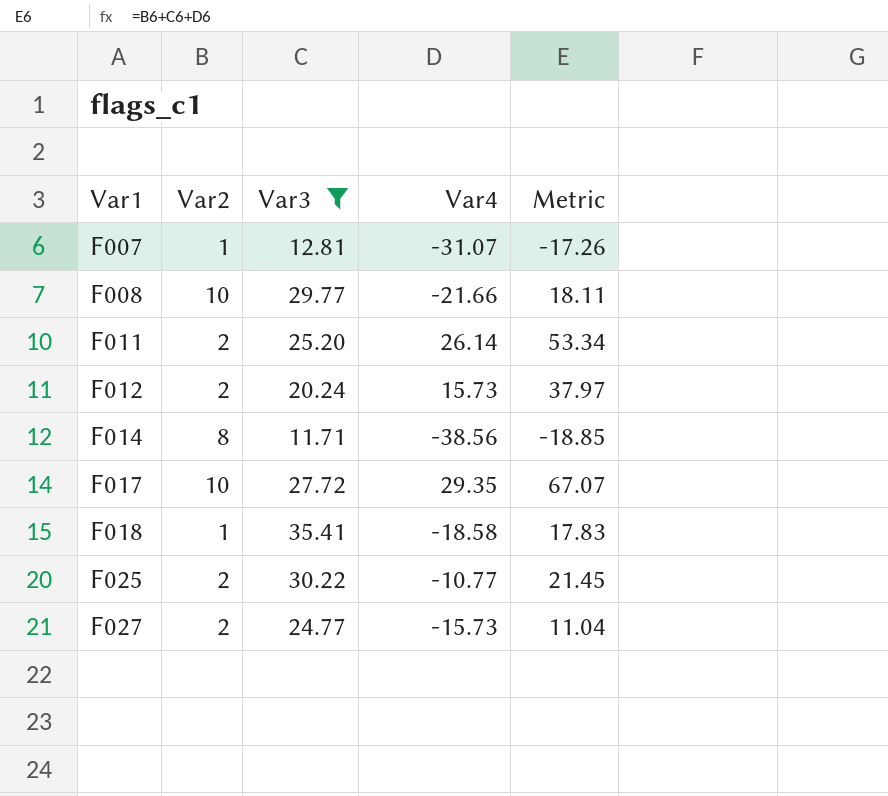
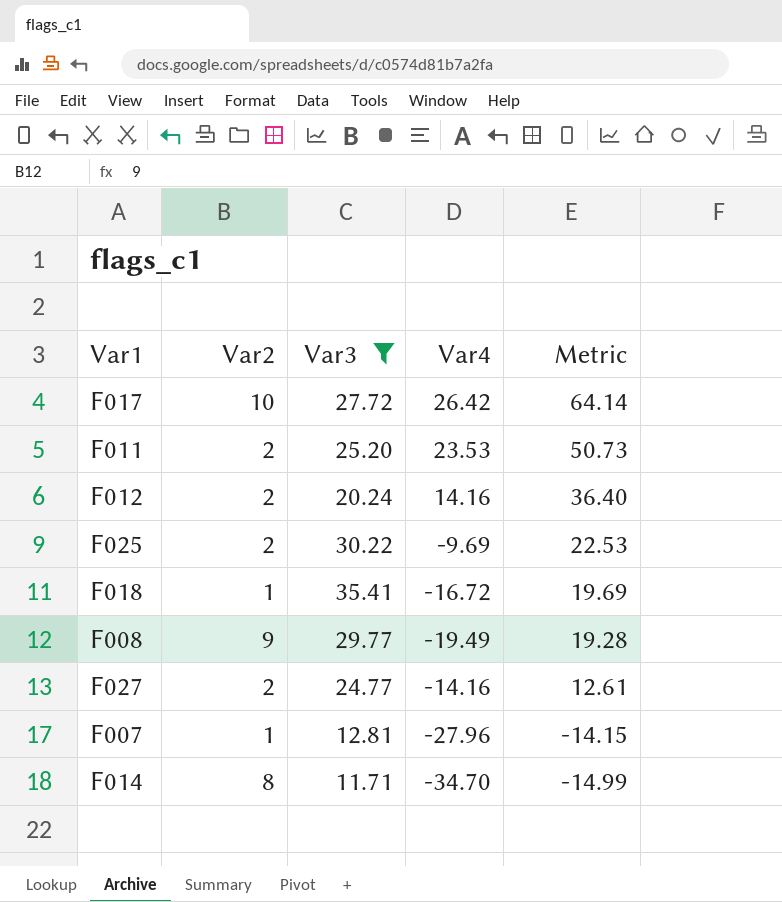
row order: Var1 ascending -> Metric descending
F017 | Var4: 29.35 -> 26.42
F017 | Metric: 67.07 -> 64.14
F011 | Var4: 26.14 -> 23.53
F011 | Metric: 53.34 -> 50.73
F012 | Var4: 15.73 -> 14.16
F012 | Metric: 37.97 -> 36.40
F025 | Var4: -10.77 -> -9.69
F025 | Metric: 21.45 -> 22.53
F018 | Var4: -18.58 -> -16.72
F018 | Metric: 17.83 -> 19.69
F008 | Var2: 10 -> 9
F008 | Var4: -21.66 -> -19.49
F008 | Metric: 18.11 -> 19.28
F027 | Var4: -15.73 -> -14.16
F027 | Metric: 11.04 -> 12.61
F007 | Var4: -31.07 -> -27.96
F007 | Metric: -17.26 -> -14.15
F014 | Var4: -38.56 -> -34.70
F014 | Metric: -18.85 -> -14.99

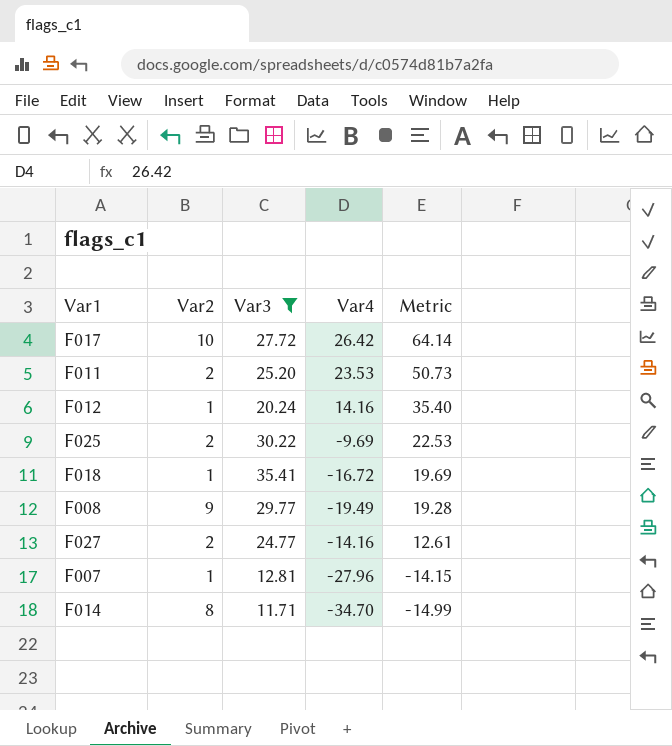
F012 | Var2: 2 -> 1
F012 | Metric: 36.40 -> 35.40

